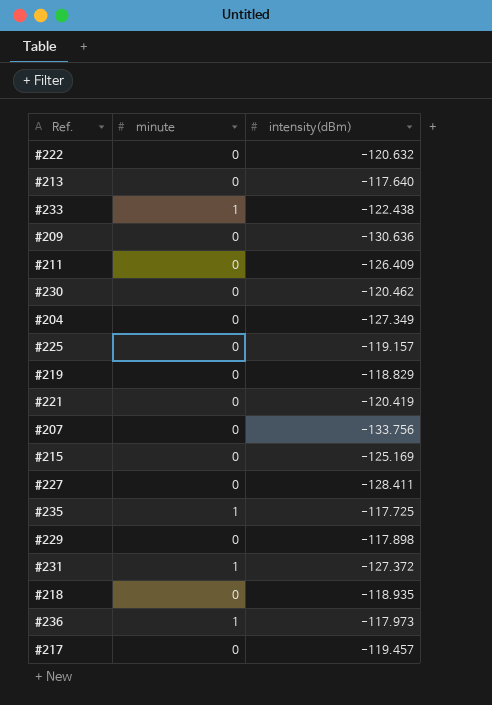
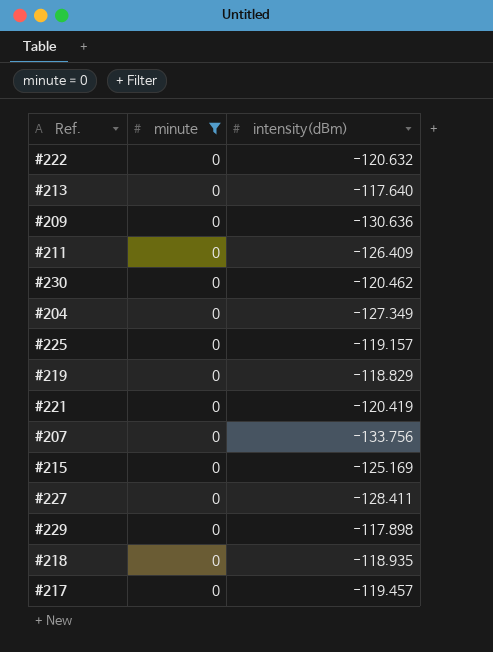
filter: none -> minute = 0

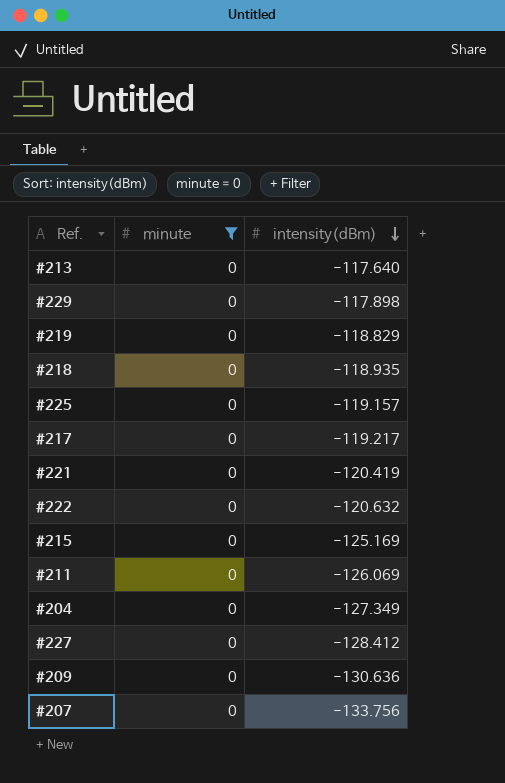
row order: none -> intensity(dBm) descending
row #230: 0 | -120.462 -> none
#217 | intensity(dBm): -119.457 -> -119.217
#211 | intensity(dBm): -126.409 -> -126.069
#227 | intensity(dBm): -128.411 -> -128.412

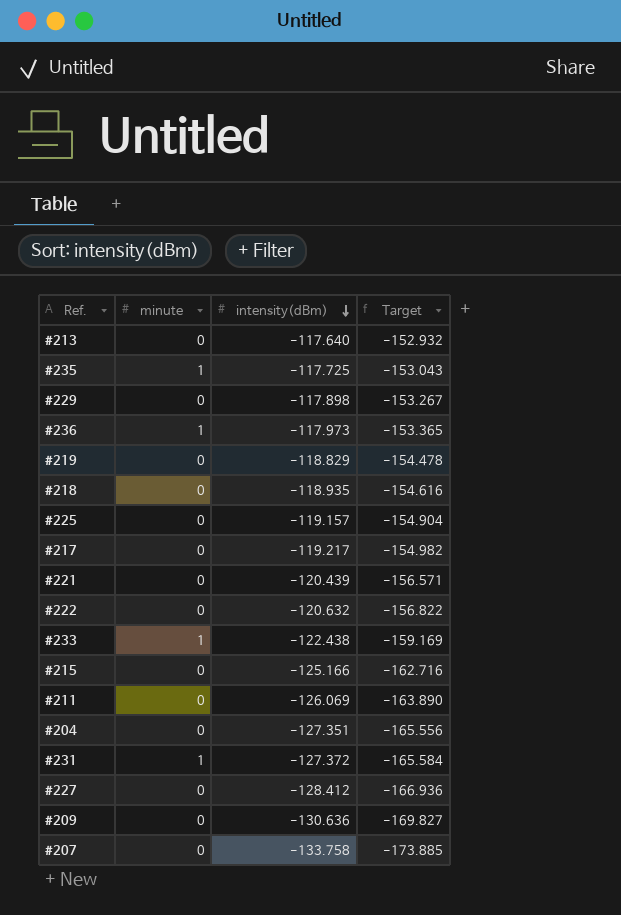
filter: minute = 0 -> none
column Target | formula: none -> [intensity(dBm)] * 1.3
#221 | intensity(dBm): -120.419 -> -120.439
#215 | intensity(dBm): -125.169 -> -125.166
#204 | intensity(dBm): -127.349 -> -127.351
#207 | intensity(dBm): -133.756 -> -133.758

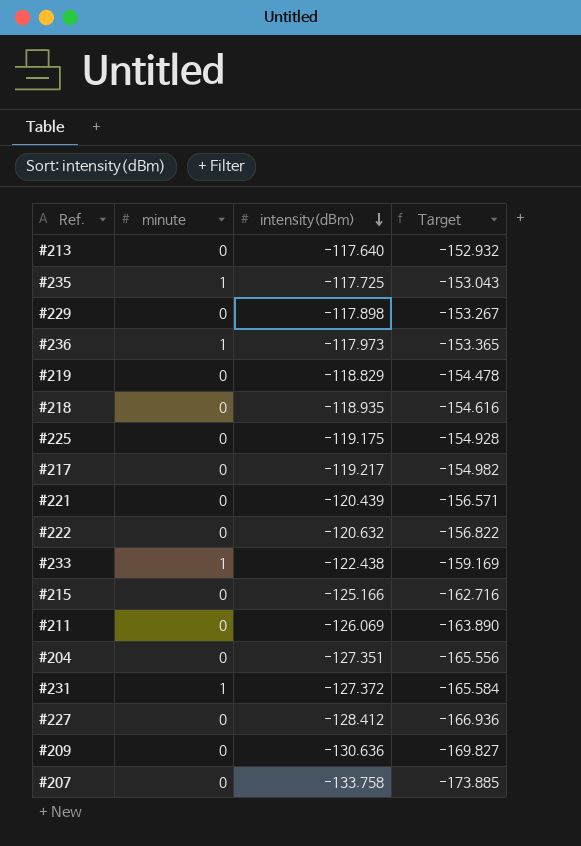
#225 | intensity(dBm): -119.157 -> -119.175
#225 | Target: -154.904 -> -154.928

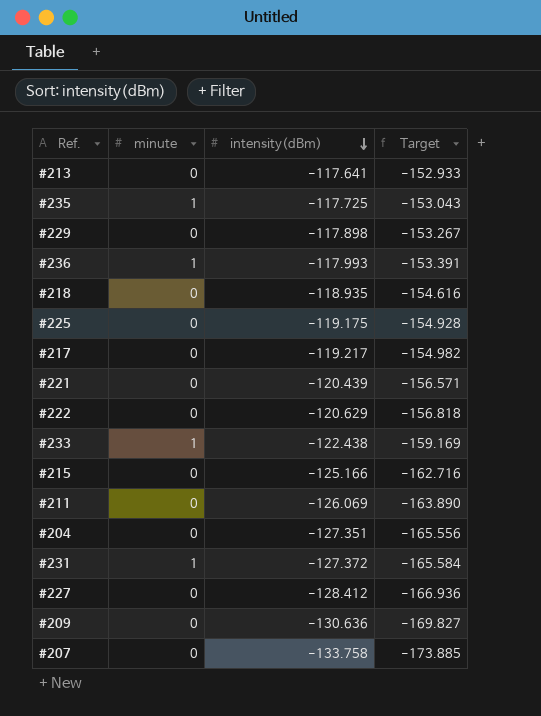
row #219: 0 | -118.829 | -154.478 -> none
#213 | intensity(dBm): -117.640 -> -117.641
#213 | Target: -152.932 -> -152.933
#236 | intensity(dBm): -117.973 -> -117.993
#236 | Target: -153.365 -> -153.391
#222 | intensity(dBm): -120.632 -> -120.629
#222 | Target: -156.822 -> -156.818

